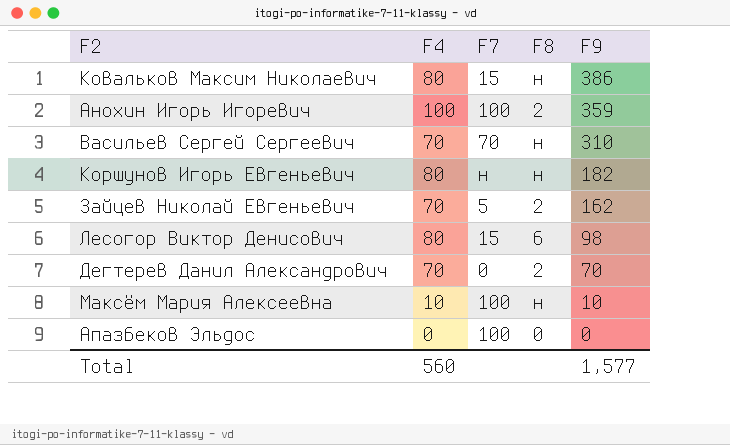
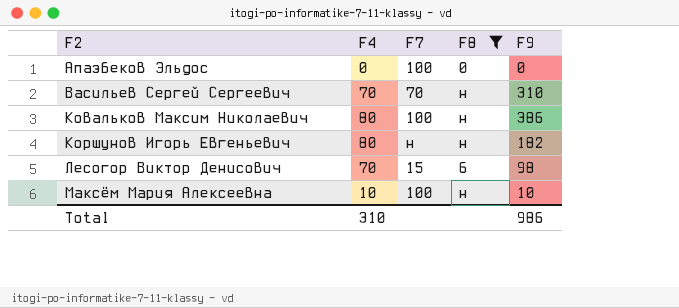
filter: none -> F8 != 2
row order: F9 descending -> F2 ascending
Ковальков Максим Николаевич | F7: 15 -> 100
Лесогор Виктор Денисович | F4: 80 -> 70
Total | F4: 560 -> 310
Total | F9: 1,577 -> 986

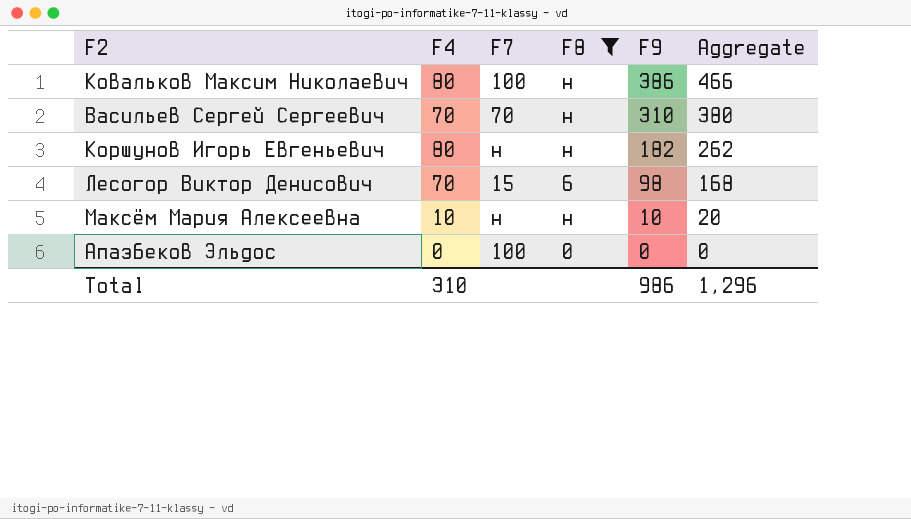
row order: F2 ascending -> F9 descending
column Aggregate | formula: none -> [F4] + [F9]
Максём Мария Алексеевна | F7: 100 -> н

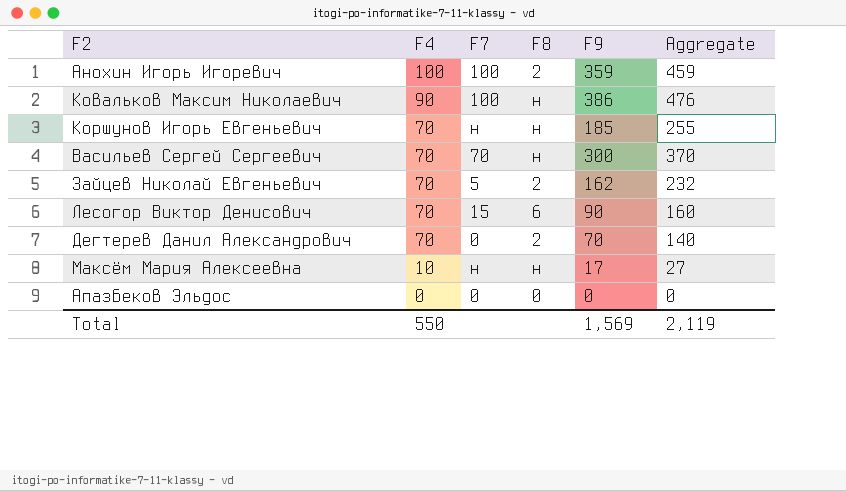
filter: F8 != 2 -> none
row order: F9 descending -> F4 descending
Ковальков Максим Николаевич | F4: 80 -> 90
Ковальков Максим Николаевич | Aggregate: 466 -> 476
Коршунов Игорь Евгеньевич | F4: 80 -> 70
Коршунов Игорь Евгеньевич | F9: 182 -> 185
Коршунов Игорь Евгеньевич | Aggregate: 262 -> 255
Васильев Сергей Сергеевич | F9: 310 -> 300
Васильев Сергей Сергеевич | Aggregate: 380 -> 370
Лесогор Виктор Денисович | F9: 98 -> 90
Лесогор Виктор Денисович | Aggregate: 168 -> 160
Максём Мария Алексеевна | F9: 10 -> 17
Максём Мария Алексеевна | Aggregate: 20 -> 27
Апазбеков Эльдос | F7: 100 -> 0
Total | F4: 310 -> 550
Total | F9: 986 -> 1,569
Total | Aggregate: 1,296 -> 2,119

